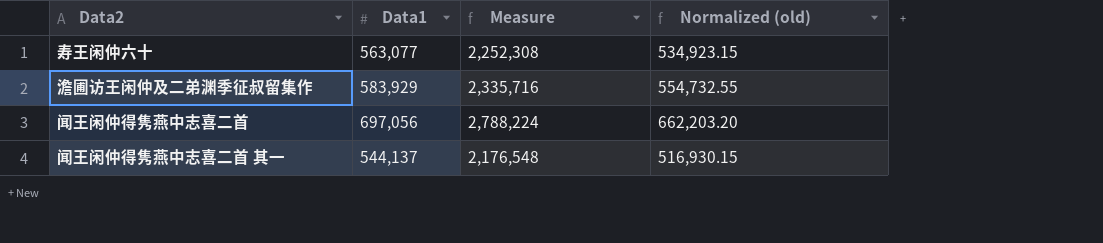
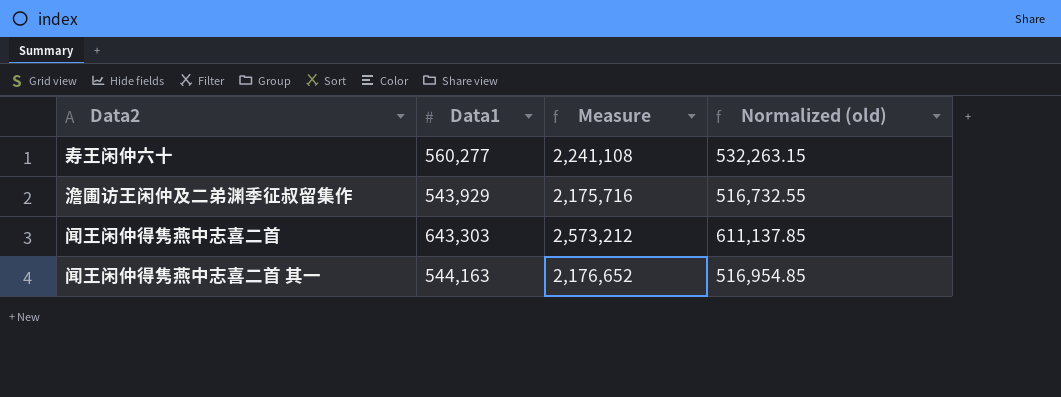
寿王闲仲六十 | Data1: 563,077 -> 560,277
寿王闲仲六十 | Measure: 2,252,308 -> 2,241,108
寿王闲仲六十 | Normalized (old): 534,923.15 -> 532,263.15
澹圃访王闲仲及二弟渊季征叔留集作 | Data1: 583,929 -> 543,929
澹圃访王闲仲及二弟渊季征叔留集作 | Measure: 2,335,716 -> 2,175,716
澹圃访王闲仲及二弟渊季征叔留集作 | Normalized (old): 554,732.55 -> 516,732.55
闻王闲仲得隽燕中志喜二首 | Data1: 697,056 -> 643,303
闻王闲仲得隽燕中志喜二首 | Measure: 2,788,224 -> 2,573,212
闻王闲仲得隽燕中志喜二首 | Normalized (old): 662,203.20 -> 611,137.85
闻王闲仲得隽燕中志喜二首 其一 | Data1: 544,137 -> 544,163
闻王闲仲得隽燕中志喜二首 其一 | Measure: 2,176,548 -> 2,176,652
闻王闲仲得隽燕中志喜二首 其一 | Normalized (old): 516,930.15 -> 516,954.85

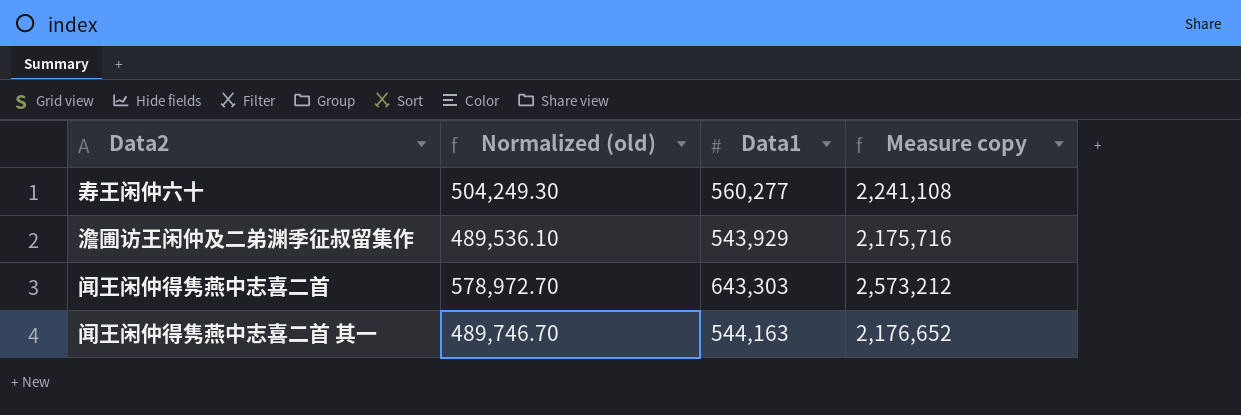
column Normalized (old) | formula: [Data1] * 0.95 -> [Data1] * 0.9
column Normalized (old) | position: 4 -> 2
column name: Measure -> Measure copy

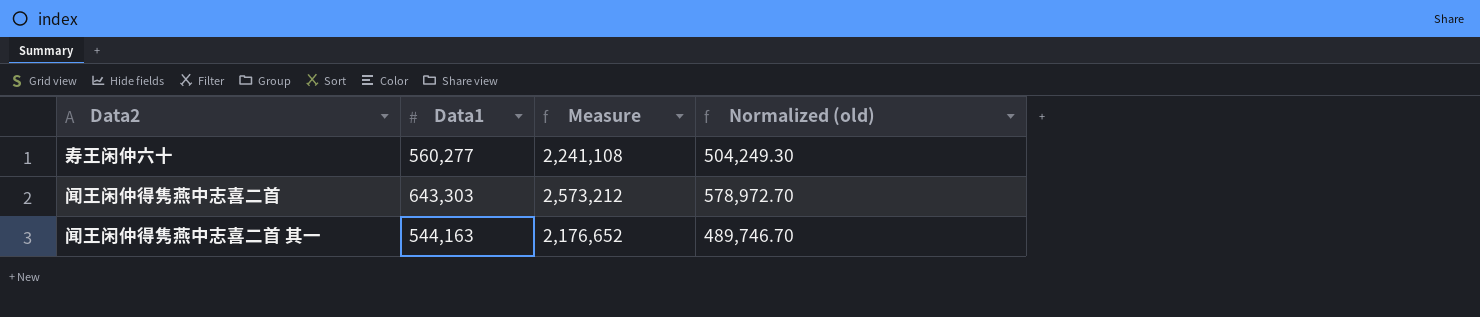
column name: Measure copy -> Measure
column Normalized (old) | position: 2 -> 4
row 澹圃访王闲仲及二弟渊季征叔留集作: 489,536.10 | 543,929 | 2,175,716 -> none

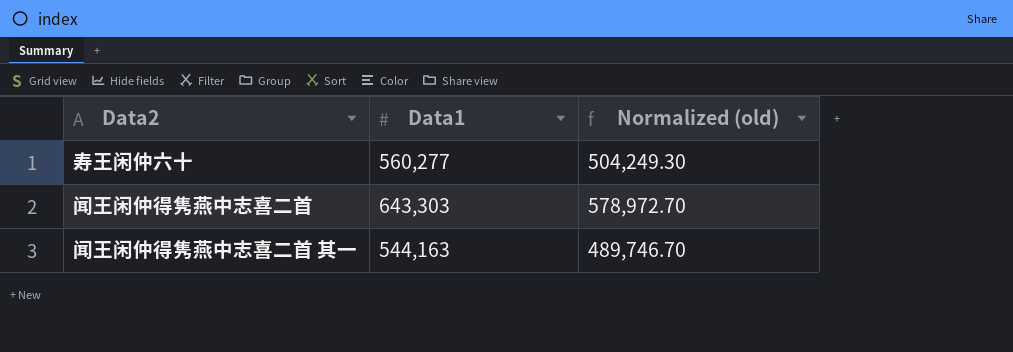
column Measure | formula: [Data1] * 4 -> none

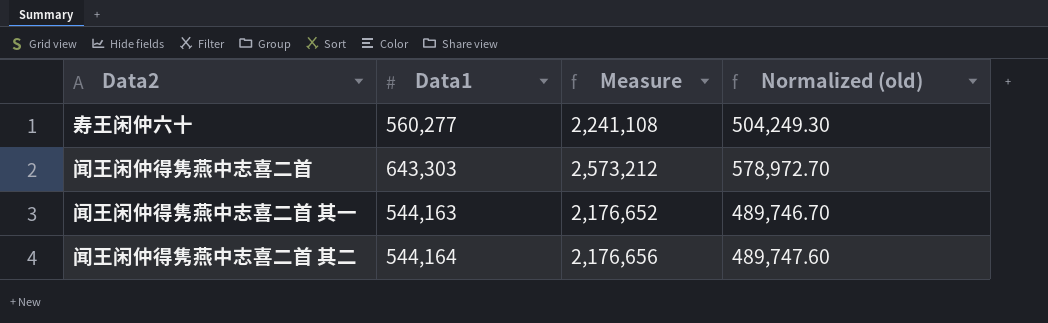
column Measure | formula: none -> [Data1] * 4
row 闻王闲仲得隽燕中志喜二首 其二: none -> 544,164 | 2,176,656 | 489,747.60

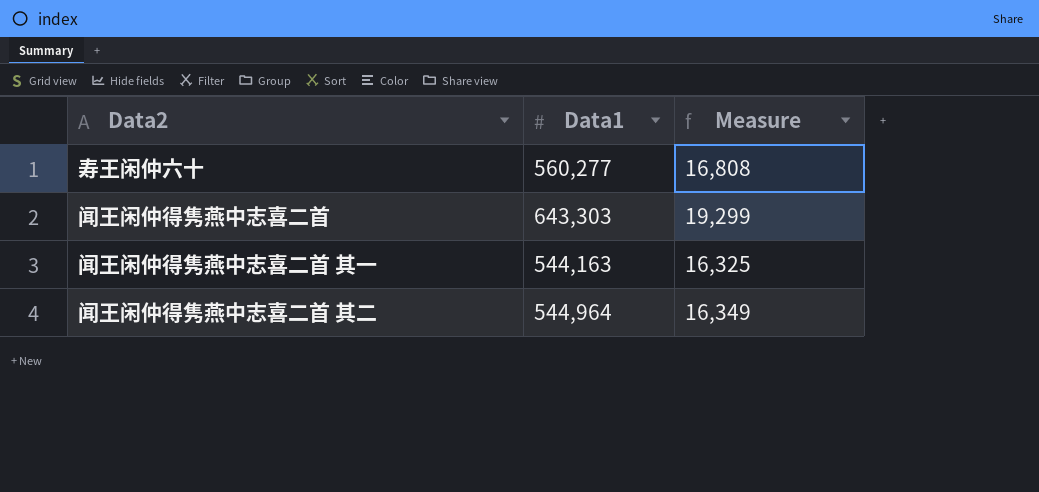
column Normalized (old) | formula: [Data1] * 0.9 -> none
column Measure | formula: [Data1] * 4 -> [Data1] * 0.03
闻王闲仲得隽燕中志喜二首 其二 | Data1: 544,164 -> 544,964

